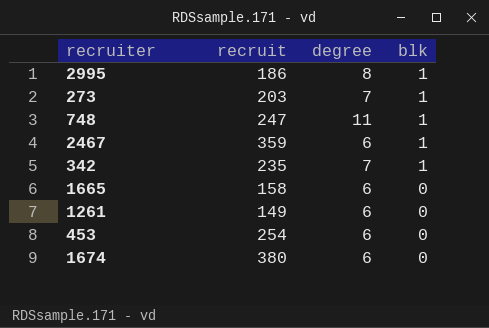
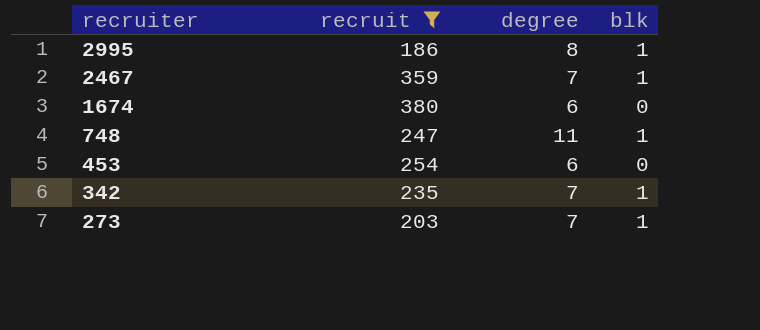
filter: none -> recruit >= 186
row order: blk descending -> recruiter descending
2467 | degree: 6 -> 7

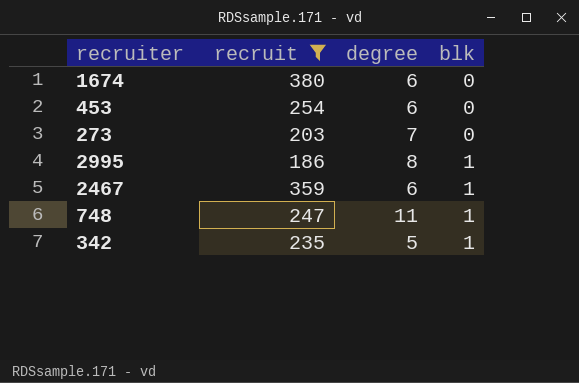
row order: recruiter descending -> blk ascending
273 | blk: 1 -> 0
2467 | degree: 7 -> 6
342 | degree: 7 -> 5

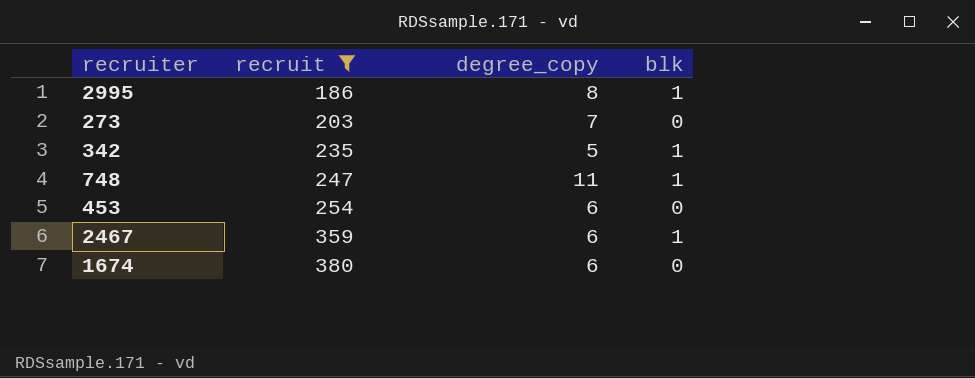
row order: blk ascending -> recruit ascending
column name: degree -> degree_copy

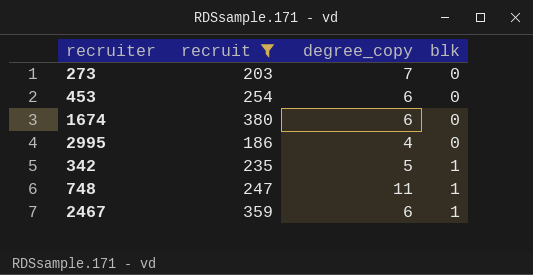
row order: recruit ascending -> blk ascending
2995 | degree_copy: 8 -> 4
2995 | blk: 1 -> 0

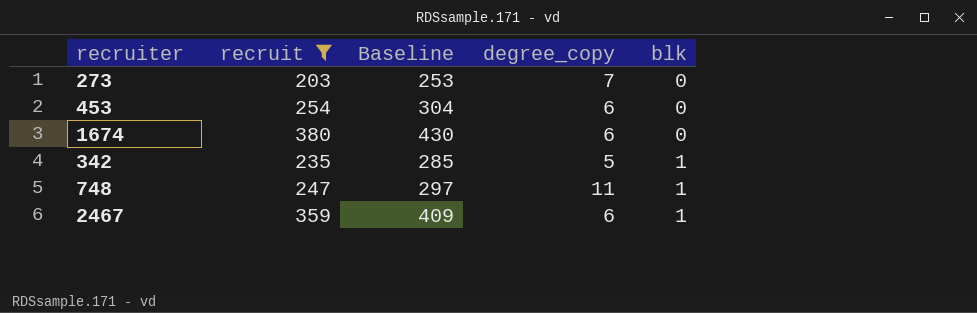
column Baseline | formula: none -> [recruit] + 50
row 2995: 186 | 4 | 0 -> none

